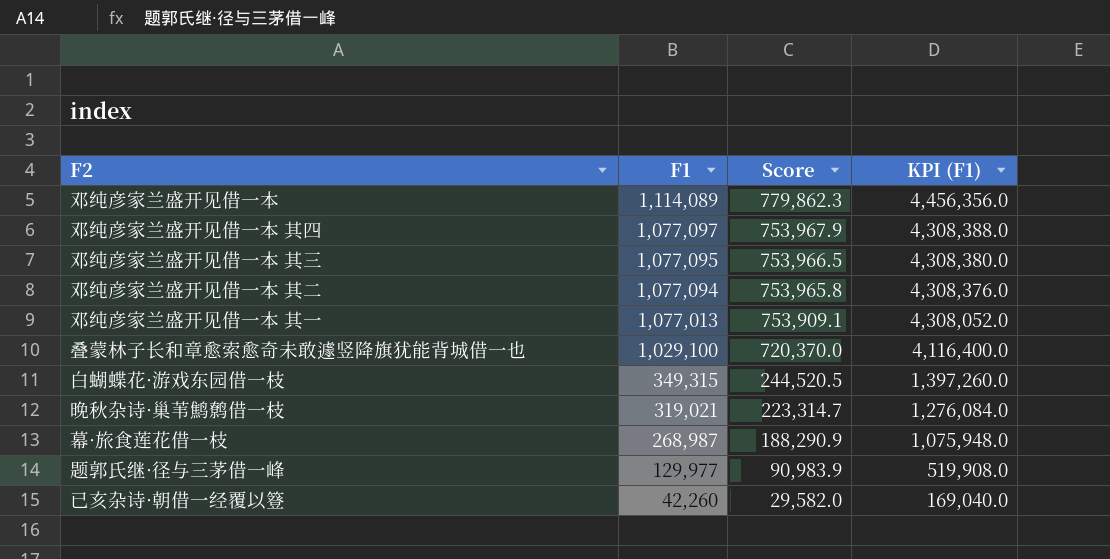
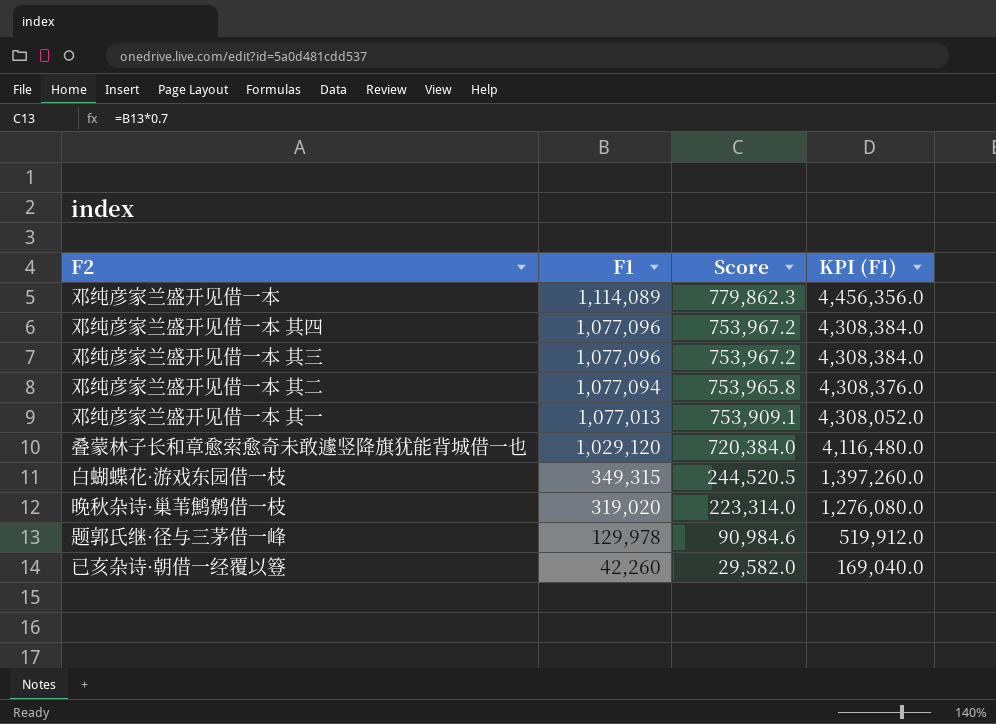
row 幕·旅食莲花借一枝: 268,987 | 188,290.9 | 1,075,948.0 -> none
邓纯彦家兰盛开见借一本 其四 | F1: 1,077,097 -> 1,077,096
邓纯彦家兰盛开见借一本 其四 | Score: 753,967.9 -> 753,967.2
邓纯彦家兰盛开见借一本 其四 | KPI (F1): 4,308,388.0 -> 4,308,384.0
邓纯彦家兰盛开见借一本 其三 | F1: 1,077,095 -> 1,077,096
邓纯彦家兰盛开见借一本 其三 | Score: 753,966.5 -> 753,967.2
邓纯彦家兰盛开见借一本 其三 | KPI (F1): 4,308,380.0 -> 4,308,384.0
叠蒙林子长和章愈索愈奇未敢遽竖降旗犹能背城借一也 | F1: 1,029,100 -> 1,029,120
叠蒙林子长和章愈索愈奇未敢遽竖降旗犹能背城借一也 | Score: 720,370.0 -> 720,384.0
叠蒙林子长和章愈索愈奇未敢遽竖降旗犹能背城借一也 | KPI (F1): 4,116,400.0 -> 4,116,480.0
晚秋杂诗·巢苇鹪鹩借一枝 | F1: 319,021 -> 319,020
晚秋杂诗·巢苇鹪鹩借一枝 | Score: 223,314.7 -> 223,314.0
晚秋杂诗·巢苇鹪鹩借一枝 | KPI (F1): 1,276,084.0 -> 1,276,080.0
题郭氏继·径与三茅借一峰 | F1: 129,977 -> 129,978
题郭氏继·径与三茅借一峰 | Score: 90,983.9 -> 90,984.6
题郭氏继·径与三茅借一峰 | KPI (F1): 519,908.0 -> 519,912.0

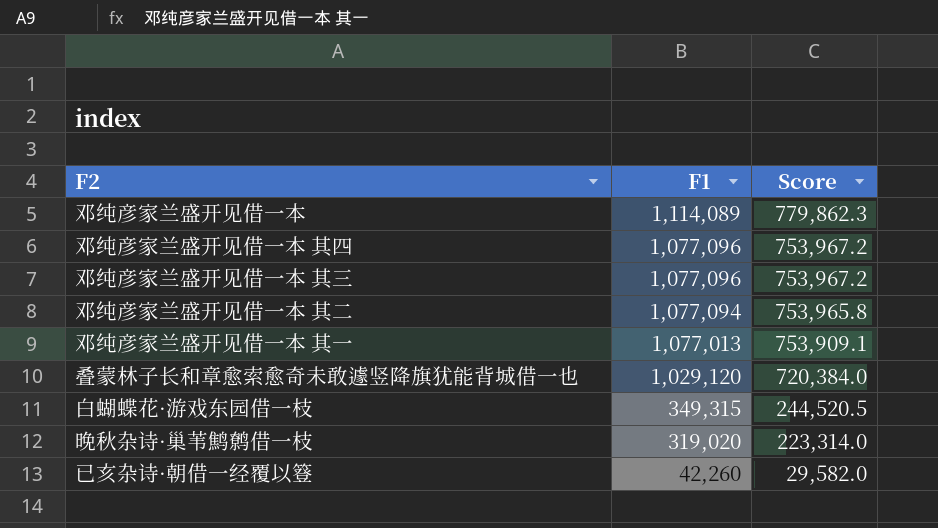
column KPI (F1) | formula: [F1] * 4 -> none
row 题郭氏继·径与三茅借一峰: 129,978 | 90,984.6 | 519,912.0 -> none

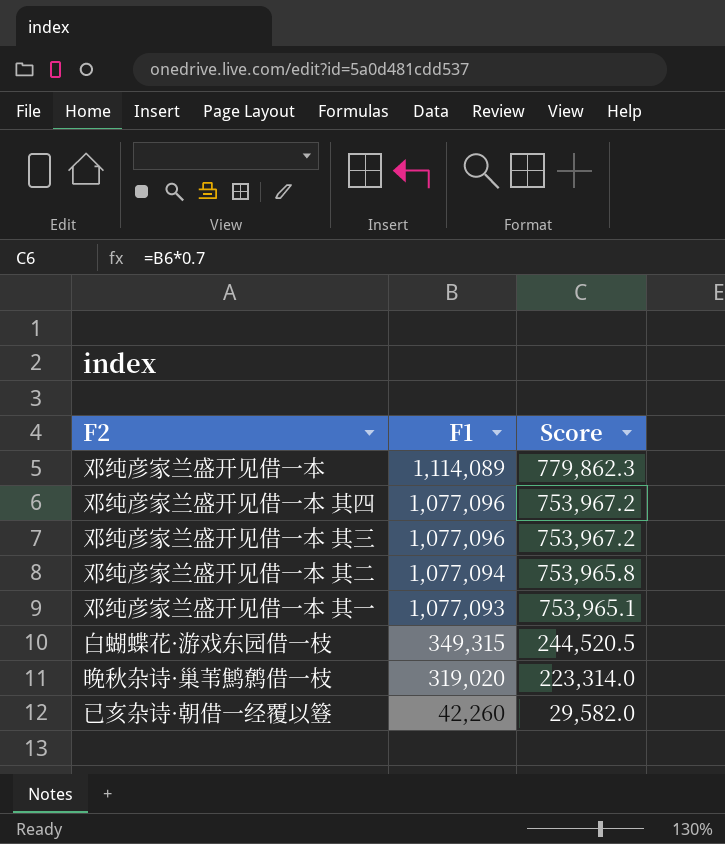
row 叠蒙林子长和章愈索愈奇未敢遽竖降旗犹能背城借一也: 1,029,120 | 720,384.0 -> none
邓纯彦家兰盛开见借一本 其一 | F1: 1,077,013 -> 1,077,093
邓纯彦家兰盛开见借一本 其一 | Score: 753,909.1 -> 753,965.1

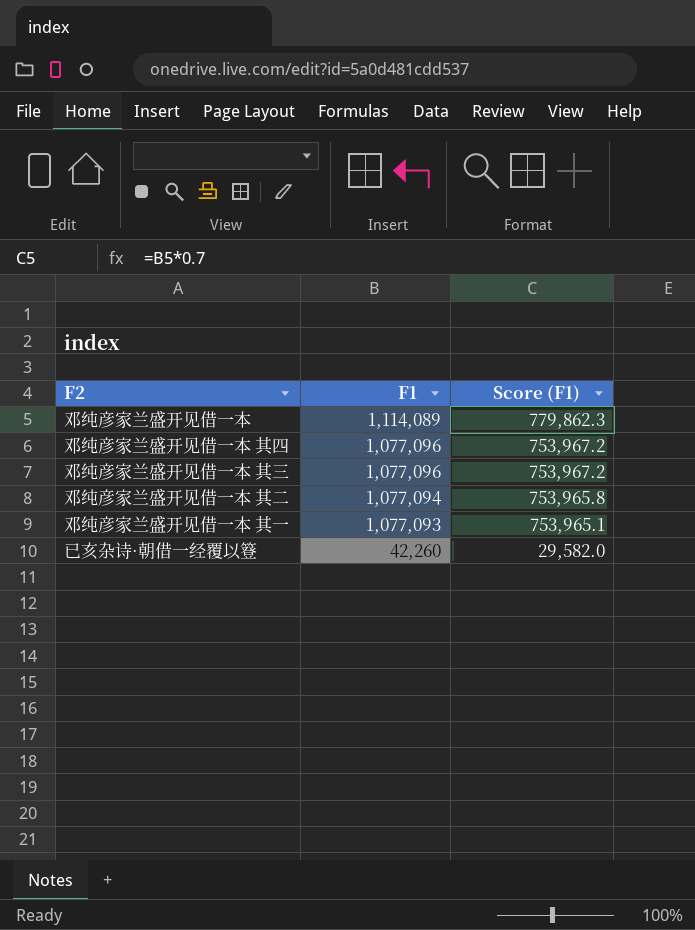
column name: Score -> Score (F1)
row 白蝴蝶花·游戏东园借一枝: 349,315 | 244,520.5 -> none
row 晚秋杂诗·巢苇鹪鹩借一枝: 319,020 | 223,314.0 -> none

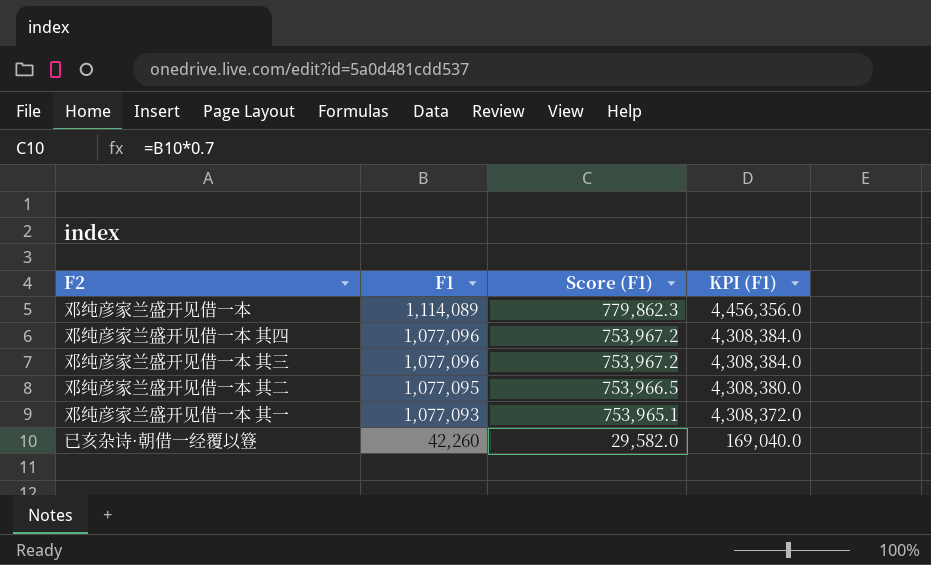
column KPI (F1) | formula: none -> [F1] * 4
邓纯彦家兰盛开见借一本 其二 | F1: 1,077,094 -> 1,077,095
邓纯彦家兰盛开见借一本 其二 | Score (F1): 753,965.8 -> 753,966.5

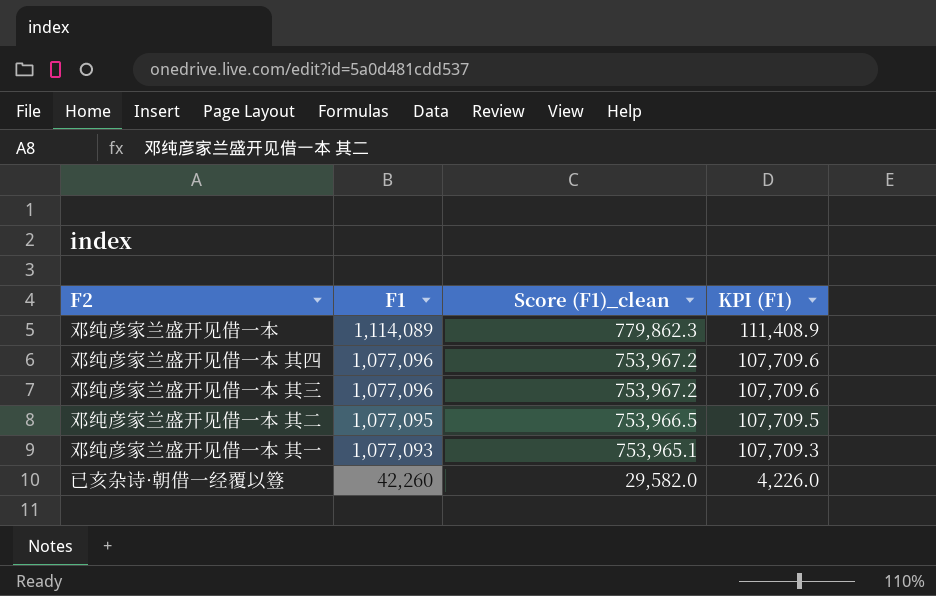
column name: Score (F1) -> Score (F1)_clean
column KPI (F1) | formula: [F1] * 4 -> [F1] * 0.1

